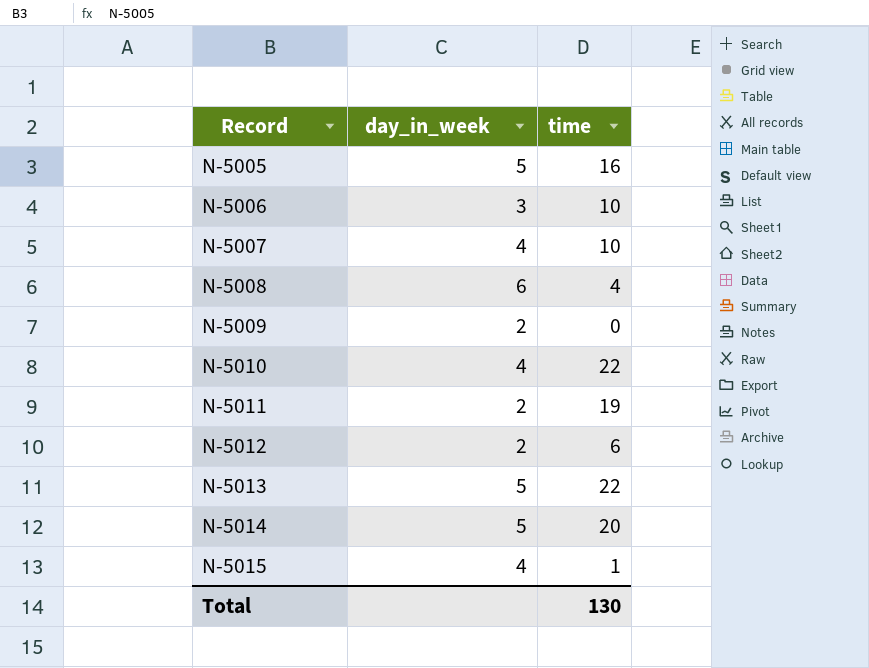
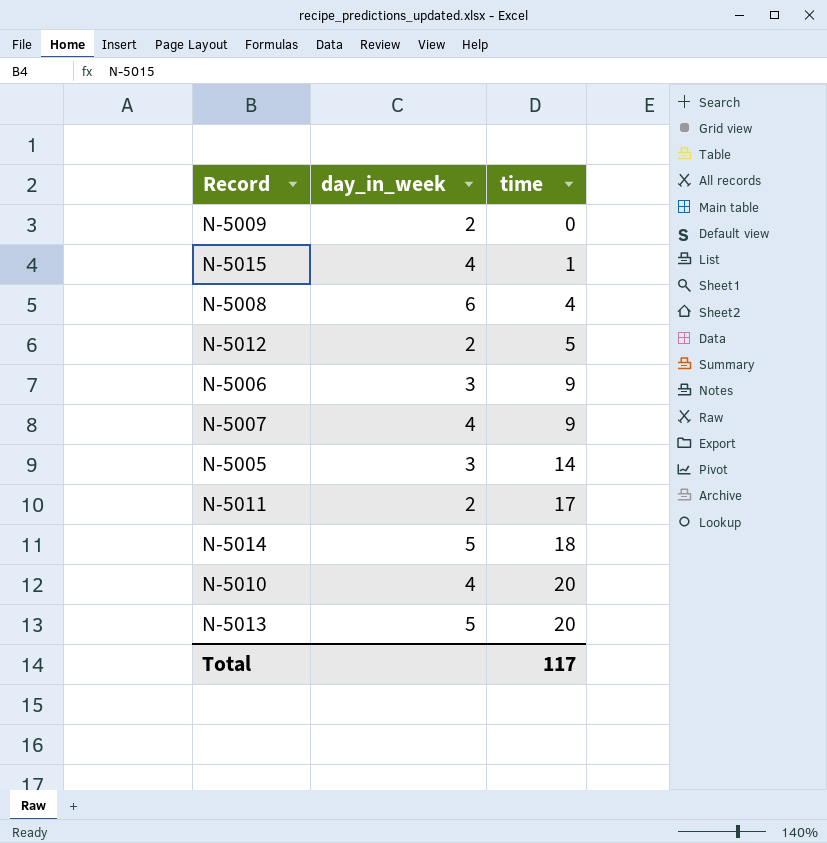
row order: Record ascending -> time ascending
N-5012 | time: 6 -> 5
N-5006 | time: 10 -> 9
N-5007 | time: 10 -> 9
N-5005 | day_in_week: 5 -> 3
N-5005 | time: 16 -> 14
N-5011 | time: 19 -> 17
N-5014 | time: 20 -> 18
N-5010 | time: 22 -> 20
N-5013 | time: 22 -> 20
Total | time: 130 -> 117

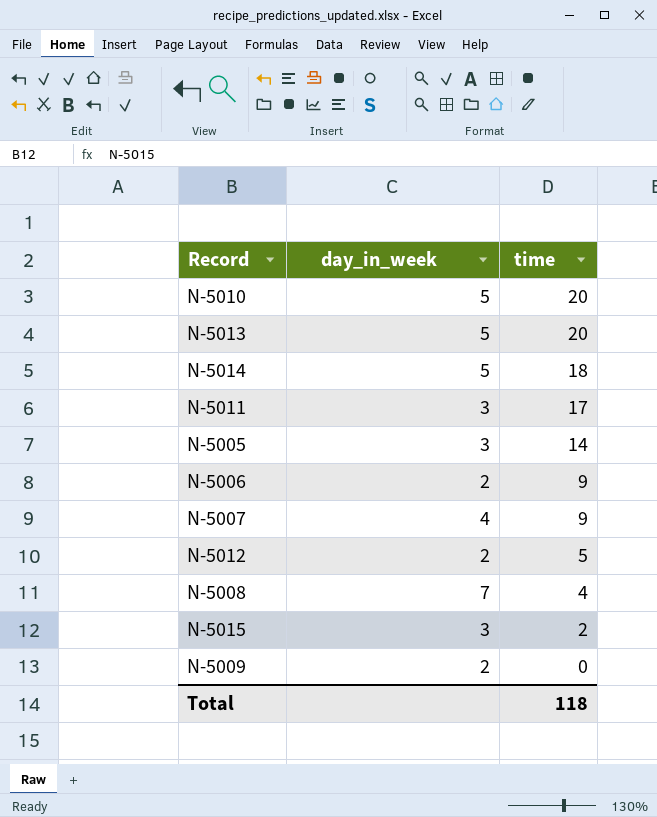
row order: time ascending -> time descending
N-5010 | day_in_week: 4 -> 5
N-5011 | day_in_week: 2 -> 3
N-5006 | day_in_week: 3 -> 2
N-5008 | day_in_week: 6 -> 7
N-5015 | day_in_week: 4 -> 3
N-5015 | time: 1 -> 2
Total | time: 117 -> 118

